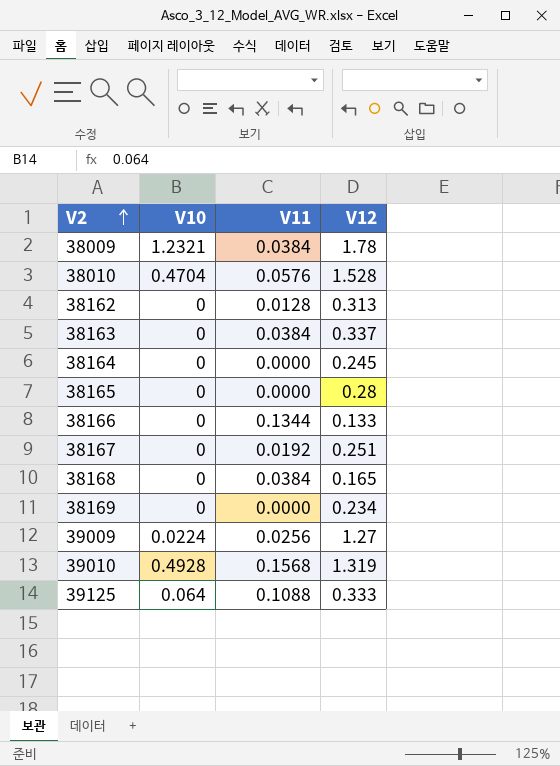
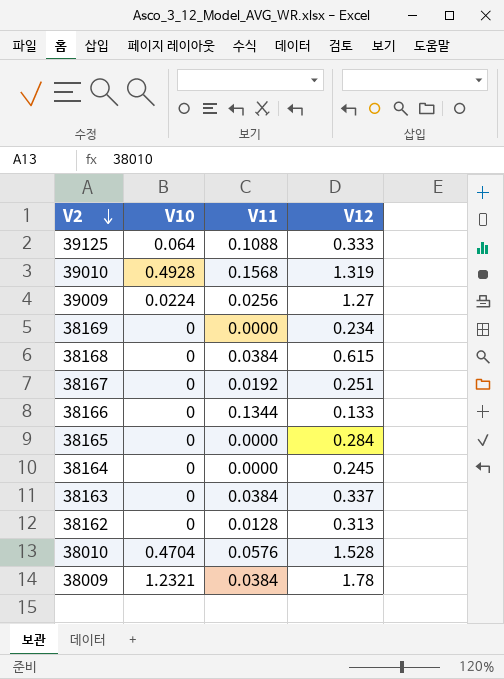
row order: V2 ascending -> V2 descending
38168 | V12: 0.165 -> 0.615
38165 | V12: 0.28 -> 0.284

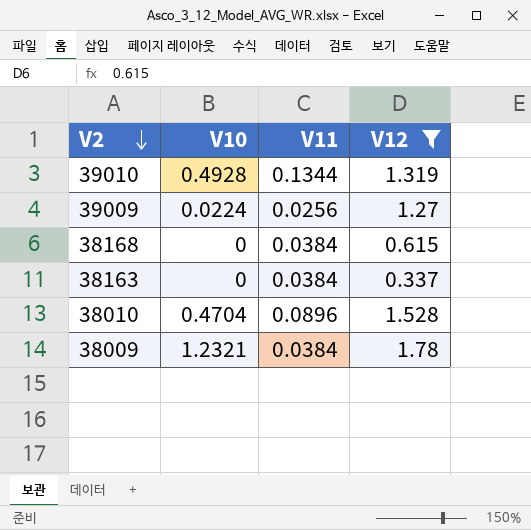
filter: none -> V12 >= 0.337
39010 | V11: 0.1568 -> 0.1344
38010 | V11: 0.0576 -> 0.0896

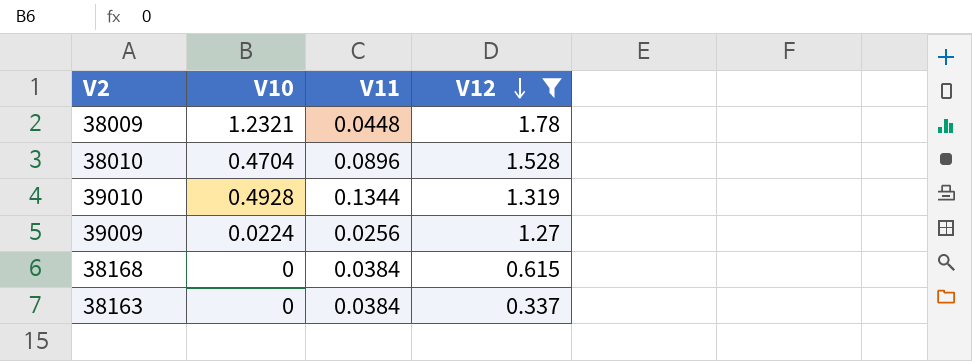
row order: V2 descending -> V12 descending
38009 | V11: 0.0384 -> 0.0448

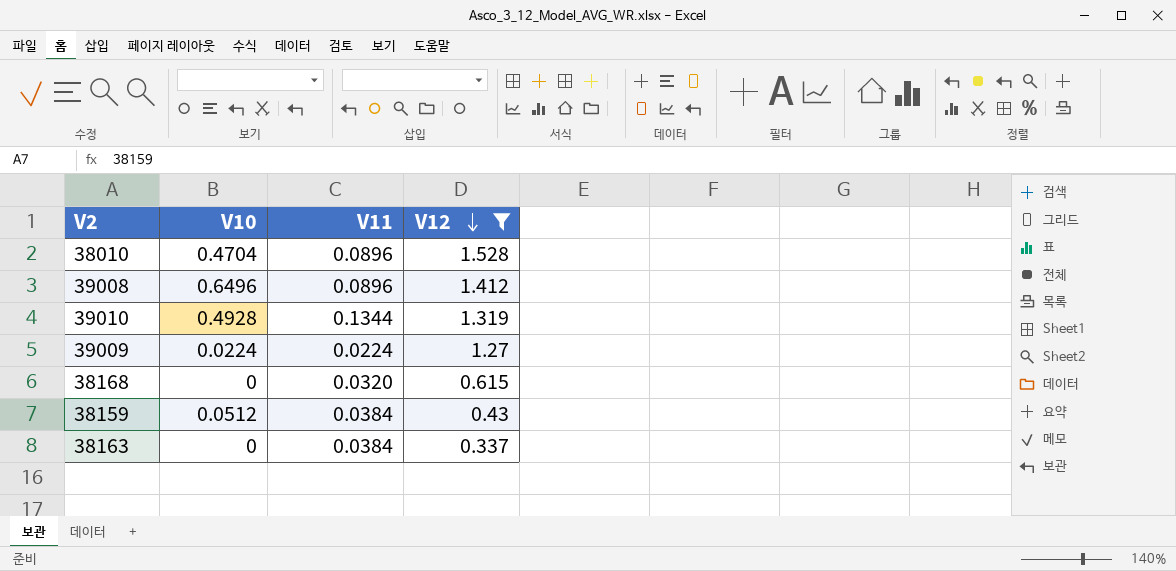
row 38009: 1.2321 | 0.0448 | 1.78 -> none
row 39008: none -> 0.6496 | 0.0896 | 1.412
39009 | V11: 0.0256 -> 0.0224
38168 | V11: 0.0384 -> 0.0320
row 38159: none -> 0.0512 | 0.0384 | 0.43

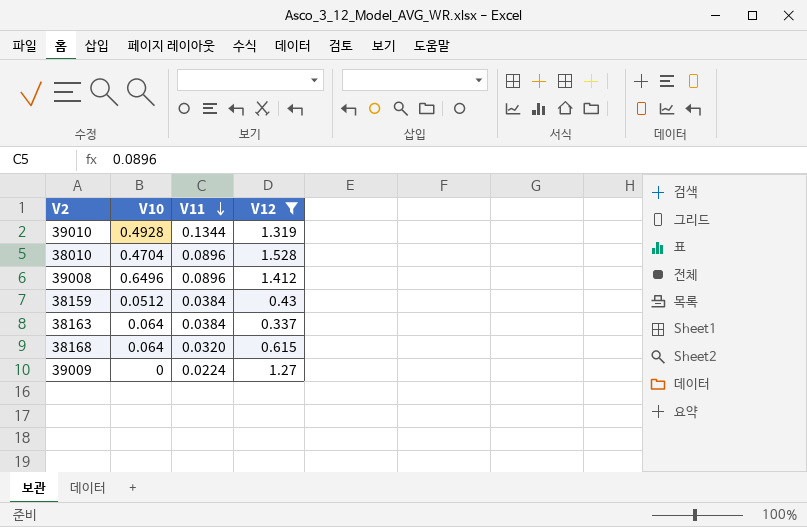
row order: V12 descending -> V11 descending
38163 | V10: 0 -> 0.064
38168 | V10: 0 -> 0.064
39009 | V10: 0.0224 -> 0

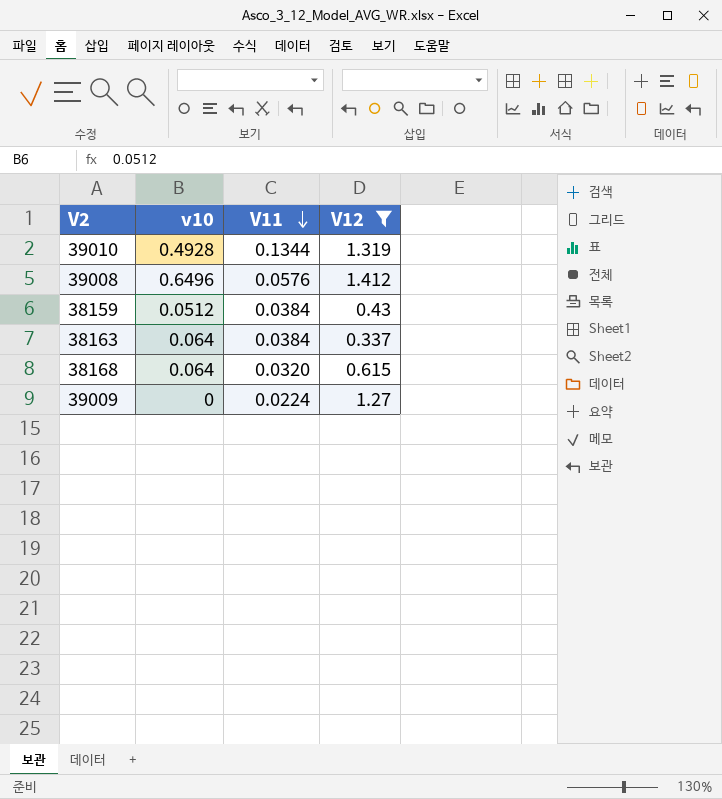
column name: V10 -> v10
row 38010: 0.4704 | 0.0896 | 1.528 -> none
39008 | V11: 0.0896 -> 0.0576

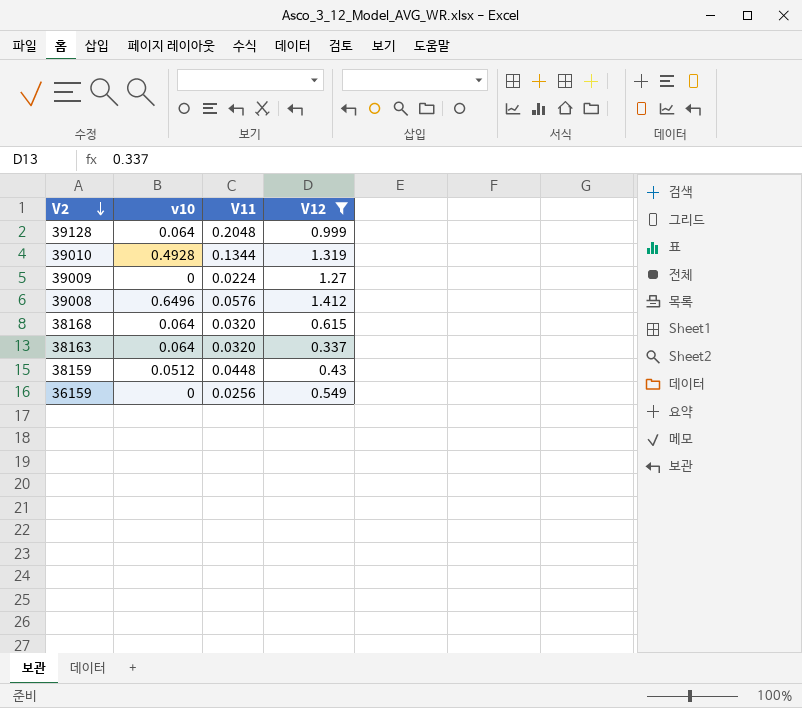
row order: V11 descending -> V2 descending
row 39128: none -> 0.064 | 0.2048 | 0.999
38163 | V11: 0.0384 -> 0.0320
38159 | V11: 0.0384 -> 0.0448
row 36159: none -> 0 | 0.0256 | 0.549

